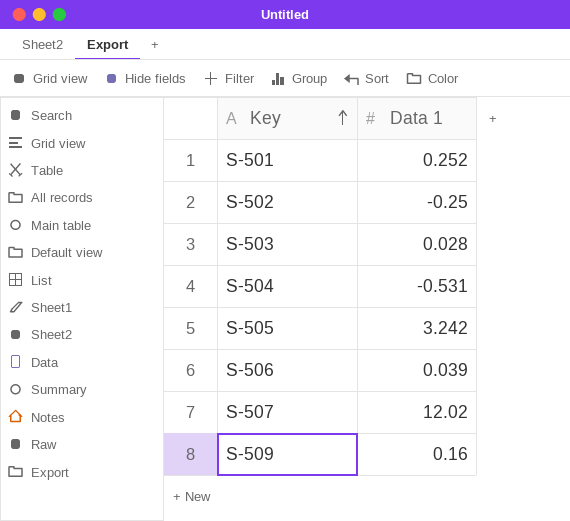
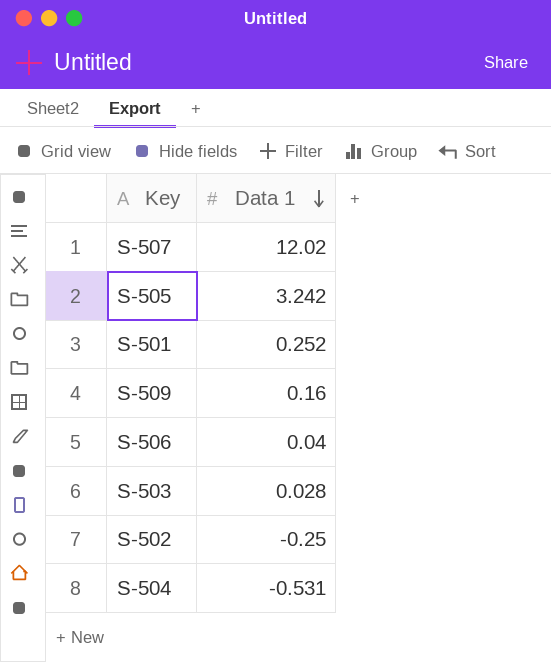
row order: Key ascending -> Data 1 descending
S-506 | Data 1: 0.039 -> 0.04

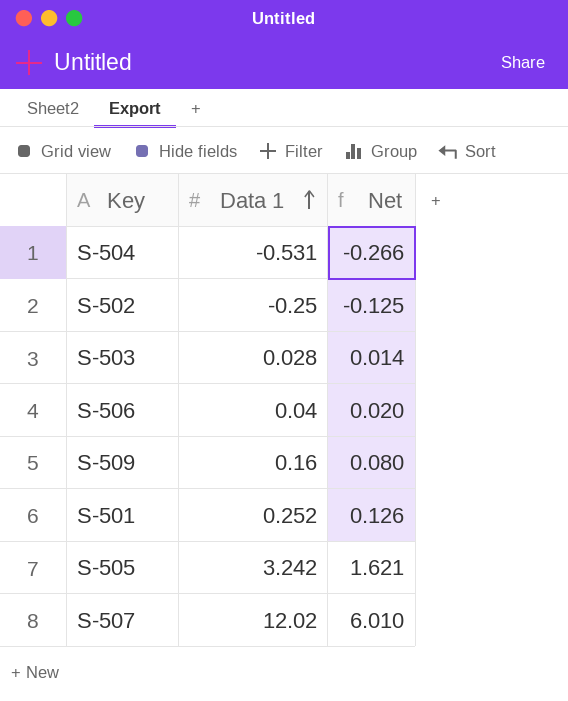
row order: Data 1 descending -> Data 1 ascending
column Net | formula: none -> [Data 1] * 0.5

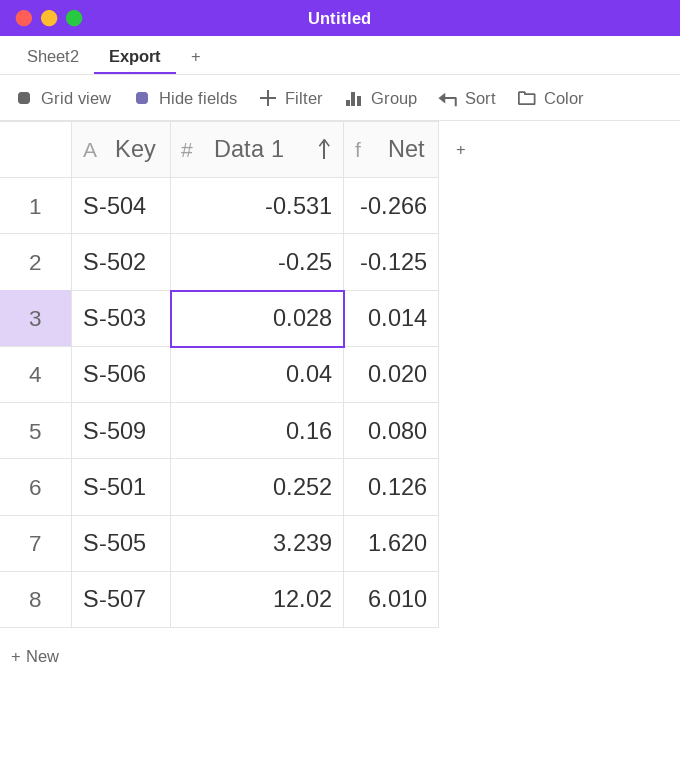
S-505 | Data 1: 3.242 -> 3.239
S-505 | Net: 1.621 -> 1.620

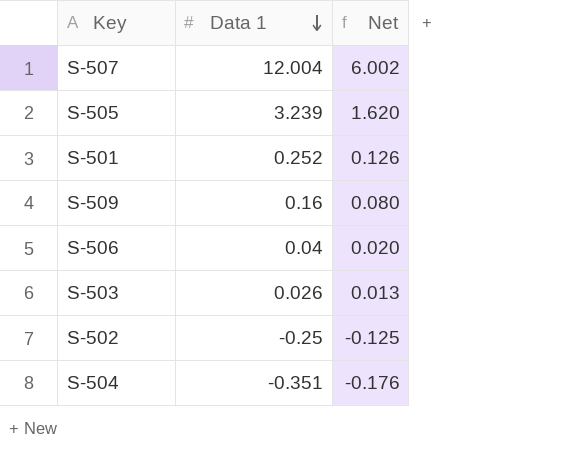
row order: Data 1 ascending -> Data 1 descending
S-507 | Data 1: 12.02 -> 12.004
S-507 | Net: 6.010 -> 6.002
S-503 | Data 1: 0.028 -> 0.026
S-503 | Net: 0.014 -> 0.013
S-504 | Data 1: -0.531 -> -0.351
S-504 | Net: -0.266 -> -0.176

